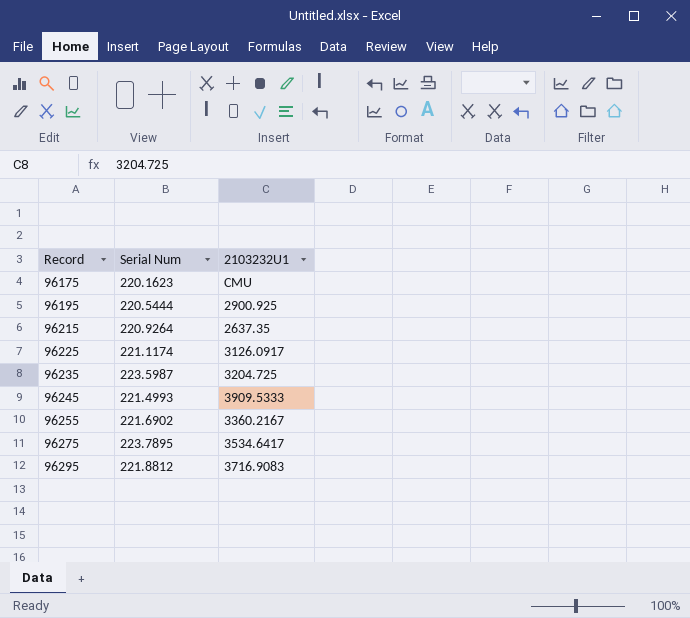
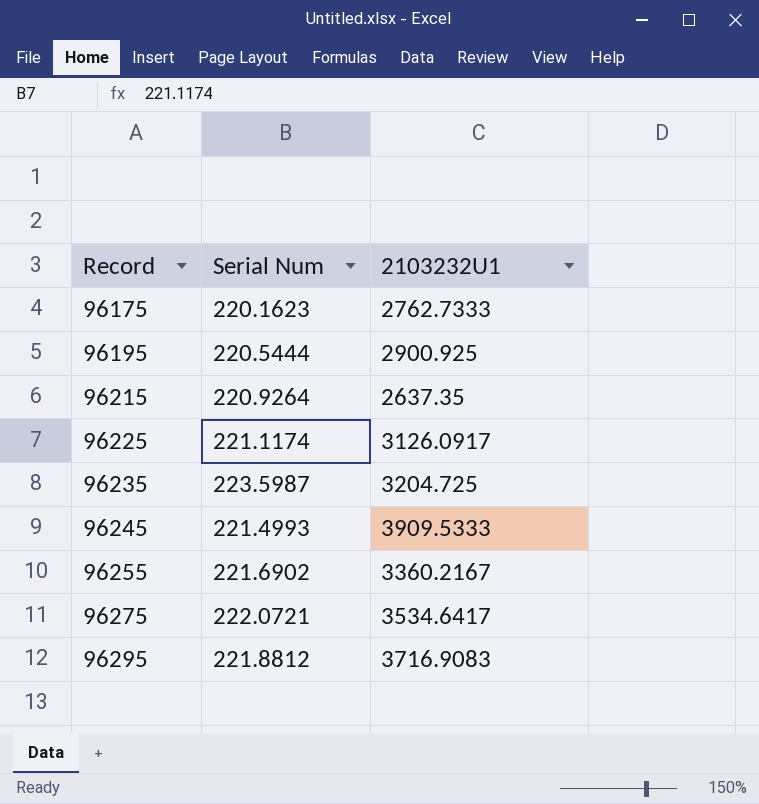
96175 | 2103232U1: CMU -> 2762.7333
96275 | Serial Num: 223.7895 -> 222.0721

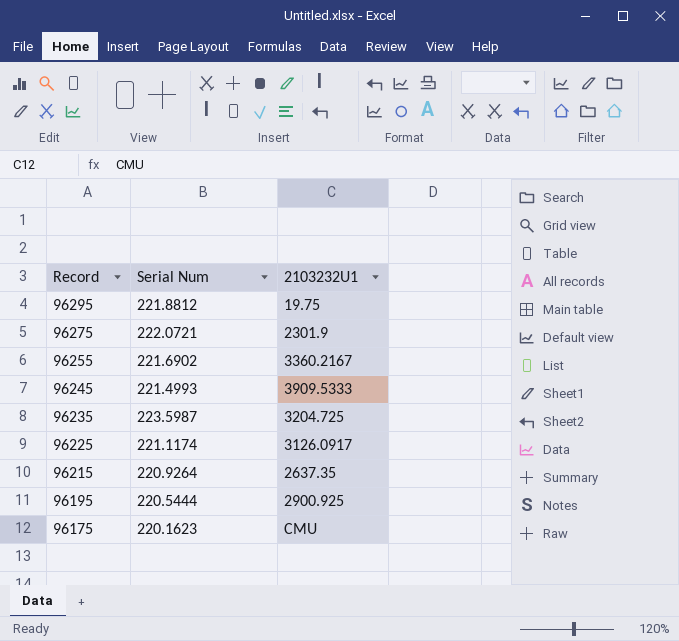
row order: Record ascending -> Record descending
96295 | 2103232U1: 3716.9083 -> 19.75
96275 | 2103232U1: 3534.6417 -> 2301.9
96175 | 2103232U1: 2762.7333 -> CMU

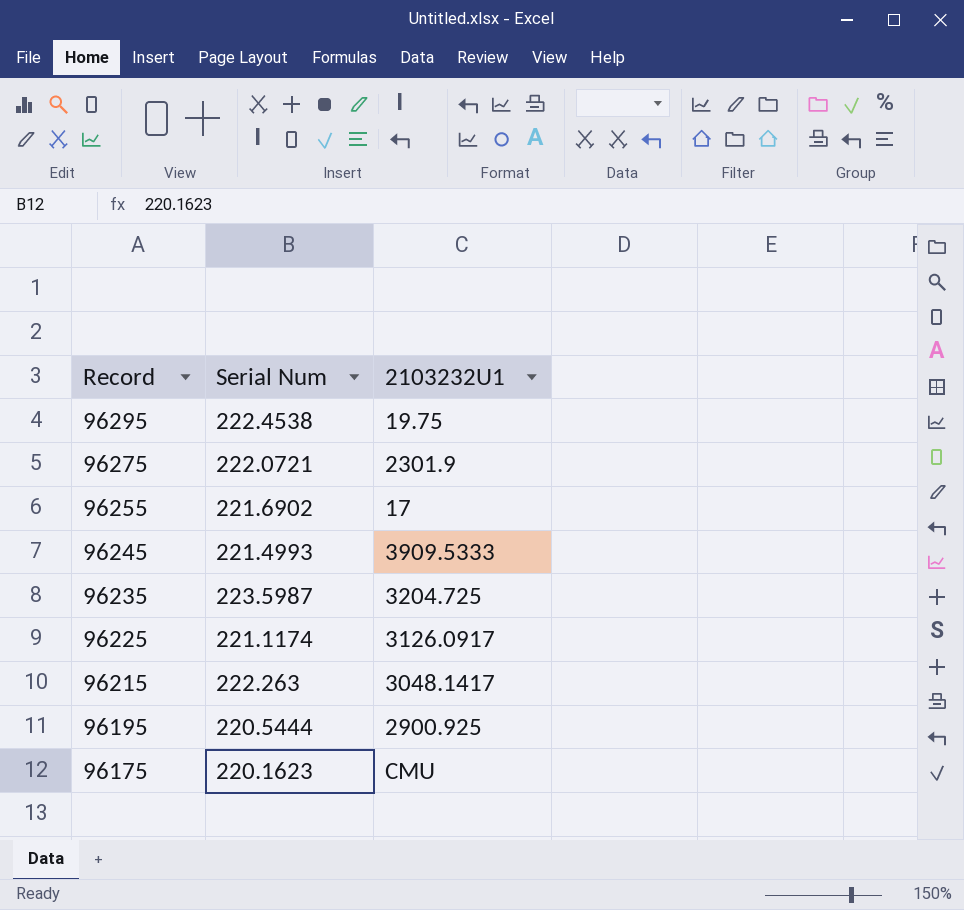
96295 | Serial Num: 221.8812 -> 222.4538
96255 | 2103232U1: 3360.2167 -> 17
96215 | Serial Num: 220.9264 -> 222.263
96215 | 2103232U1: 2637.35 -> 3048.1417

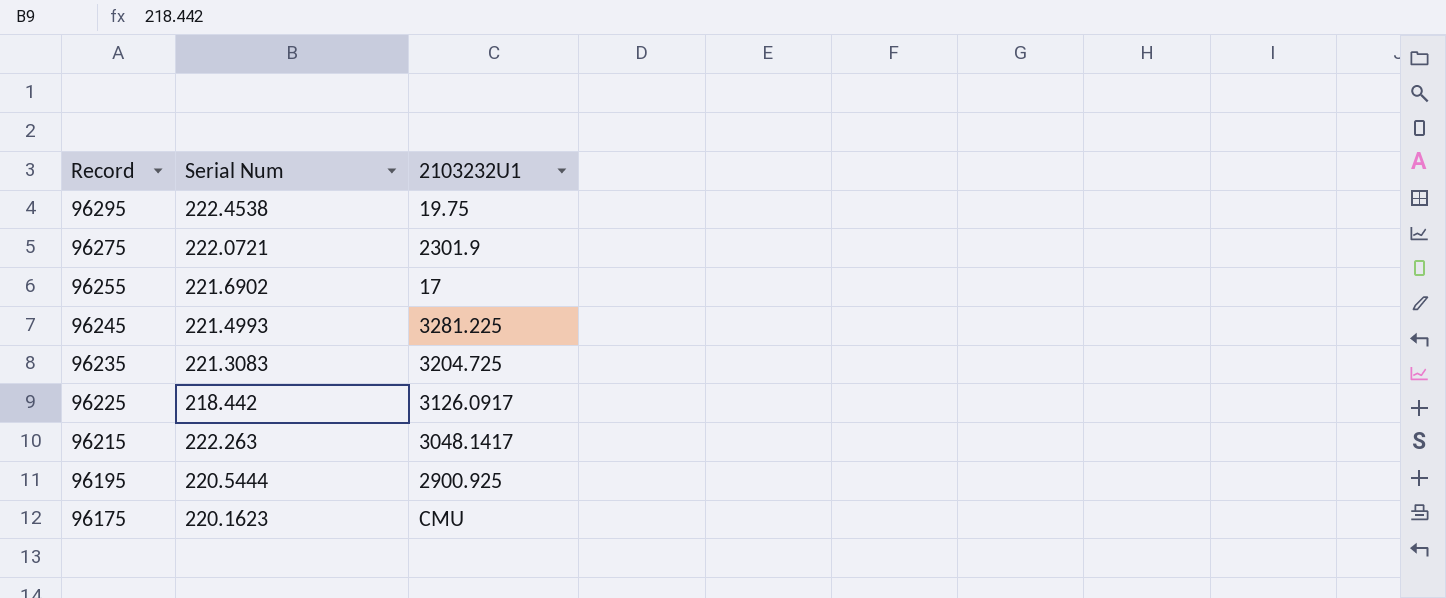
96245 | 2103232U1: 3909.5333 -> 3281.225
96235 | Serial Num: 223.5987 -> 221.3083
96225 | Serial Num: 221.1174 -> 218.442

